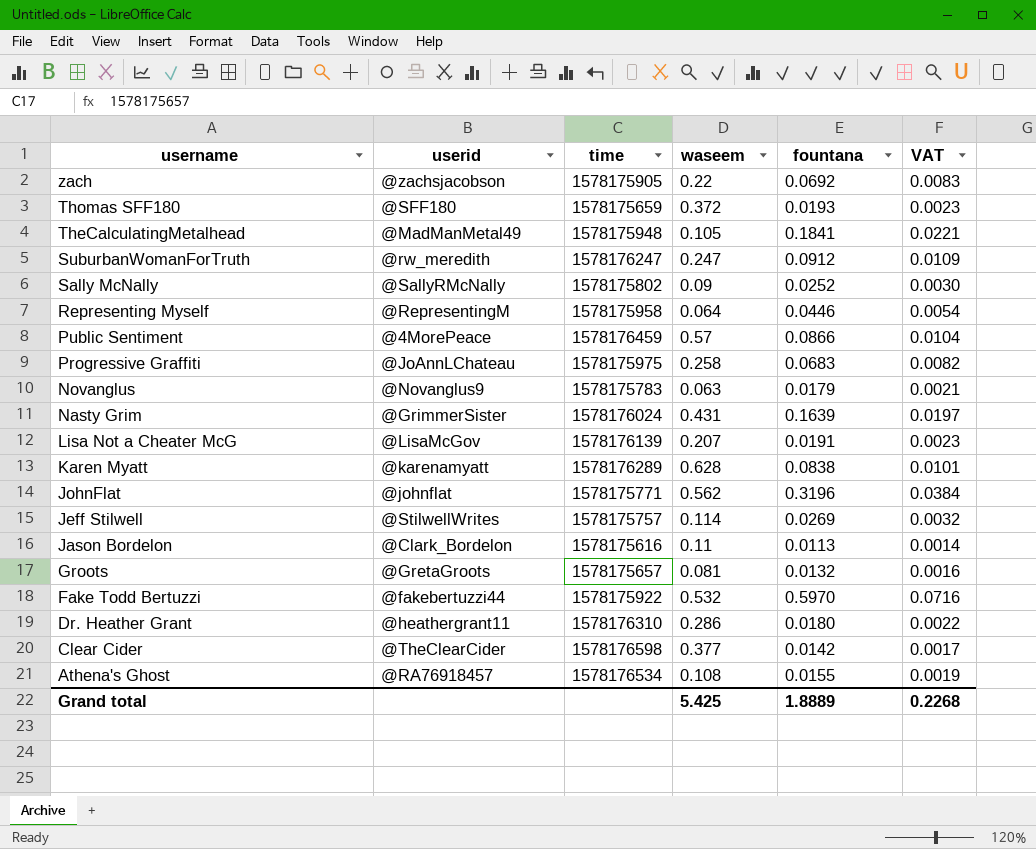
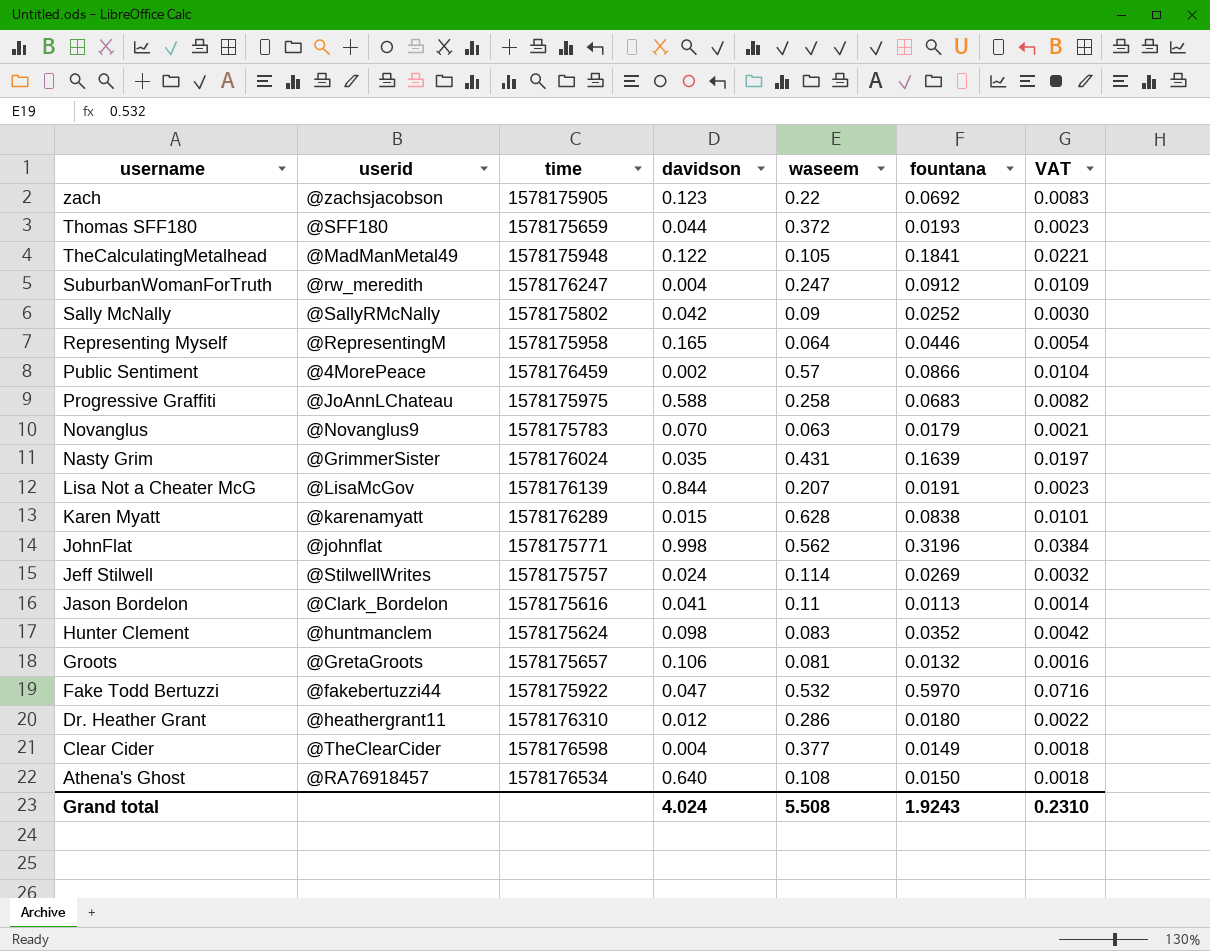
column davidson | position: none -> 4
row Hunter Clement: none -> @huntmanclem | 1578175624 | 0.098 | 0.083 | 0.0352 | 0.0042
Clear Cider | fountana: 0.0142 -> 0.0149
Clear Cider | VAT: 0.0017 -> 0.0018
Athena's Ghost | fountana: 0.0155 -> 0.0150
Athena's Ghost | VAT: 0.0019 -> 0.0018
Grand total | waseem: 5.425 -> 5.508
Grand total | fountana: 1.8889 -> 1.9243
Grand total | VAT: 0.2268 -> 0.2310

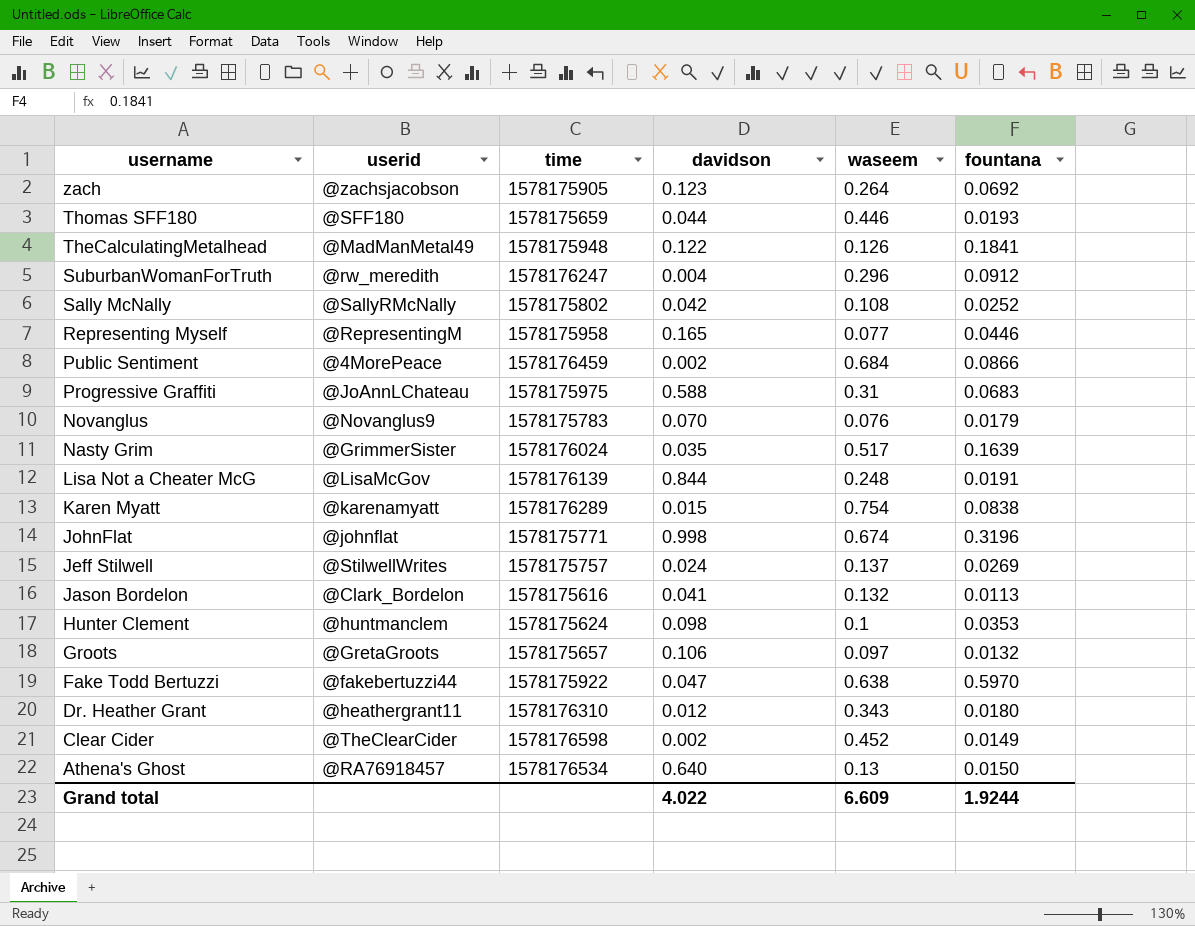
column VAT | formula: [fountana] * 0.12 -> none
zach | waseem: 0.22 -> 0.264
Thomas SFF180 | waseem: 0.372 -> 0.446
TheCalculatingMetalhead | waseem: 0.105 -> 0.126
SuburbanWomanForTruth | waseem: 0.247 -> 0.296
Sally McNally | waseem: 0.09 -> 0.108
Representing Myself | waseem: 0.064 -> 0.077
Public Sentiment | waseem: 0.57 -> 0.684
Progressive Graffiti | waseem: 0.258 -> 0.31
Novanglus | waseem: 0.063 -> 0.076
Nasty Grim | waseem: 0.431 -> 0.517
Lisa Not a Cheater McG | waseem: 0.207 -> 0.248
Karen Myatt | waseem: 0.628 -> 0.754
JohnFlat | waseem: 0.562 -> 0.674
Jeff Stilwell | waseem: 0.114 -> 0.137
Jason Bordelon | waseem: 0.11 -> 0.132
Hunter Clement | waseem: 0.083 -> 0.1
Hunter Clement | fountana: 0.0352 -> 0.0353
Groots | waseem: 0.081 -> 0.097
Fake Todd Bertuzzi | waseem: 0.532 -> 0.638
Dr. Heather Grant | waseem: 0.286 -> 0.343
Clear Cider | davidson: 0.004 -> 0.002
Clear Cider | waseem: 0.377 -> 0.452
Athena's Ghost | waseem: 0.108 -> 0.13
Grand total | davidson: 4.024 -> 4.022
Grand total | waseem: 5.508 -> 6.609
Grand total | fountana: 1.9243 -> 1.9244

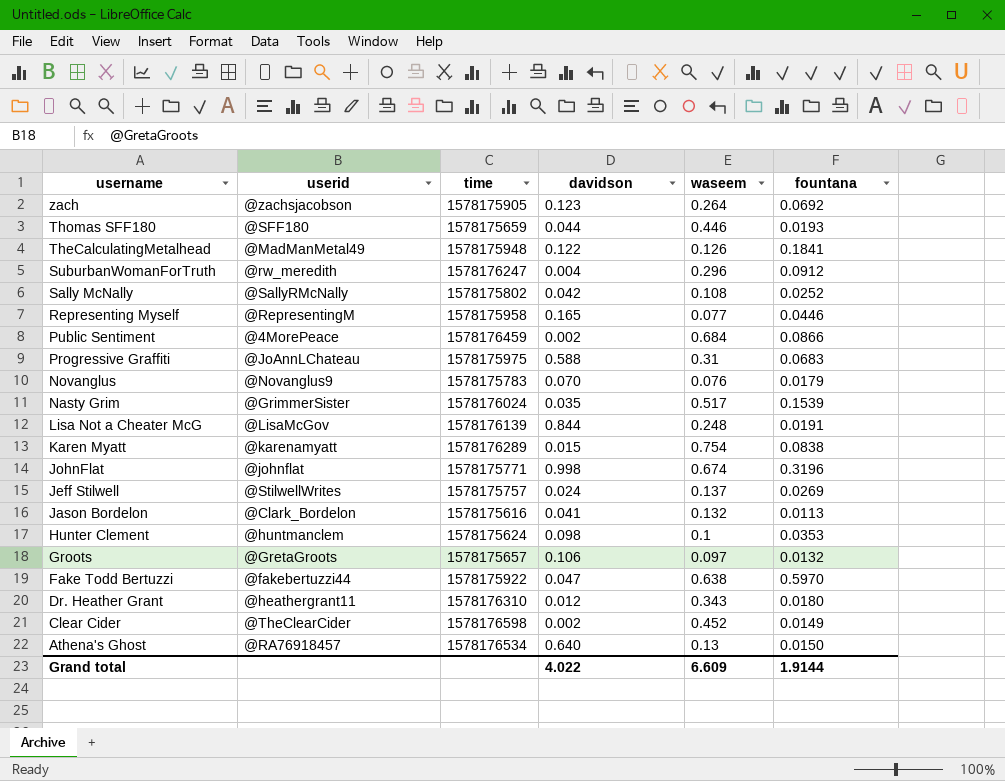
Nasty Grim | fountana: 0.1639 -> 0.1539
Grand total | fountana: 1.9244 -> 1.9144

